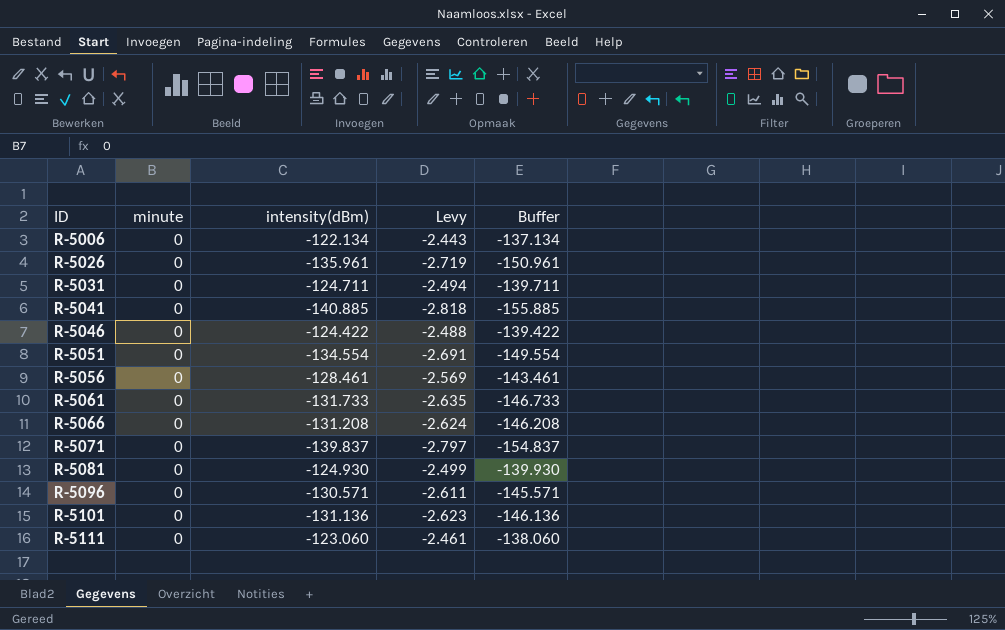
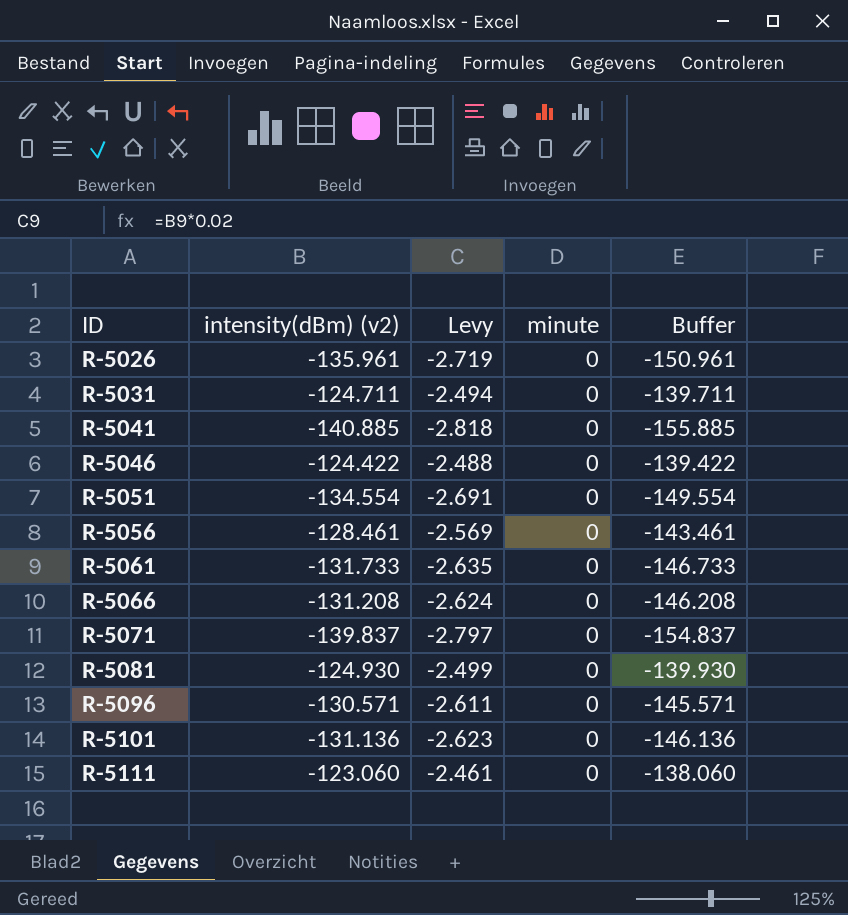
column name: intensity(dBm) -> intensity(dBm) (v2)
column minute | position: 2 -> 4
row R-5006: 0 | -122.134 | -2.443 | -137.134 -> none

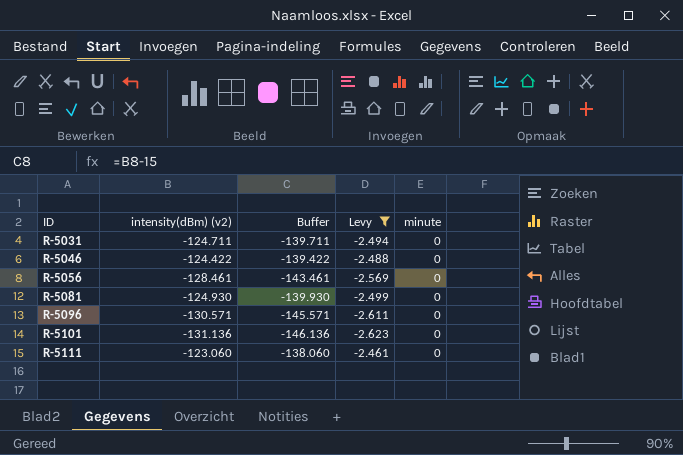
filter: none -> Levy >= -2.623
column Buffer | position: 5 -> 3

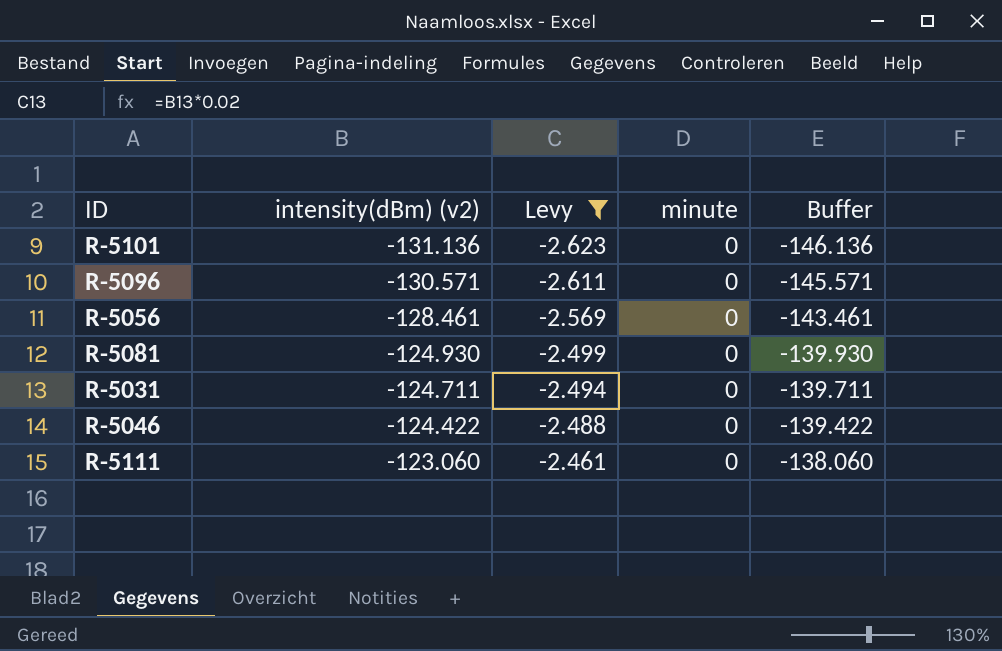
row order: ID ascending -> intensity(dBm) (v2) ascending
column Buffer | position: 3 -> 5

